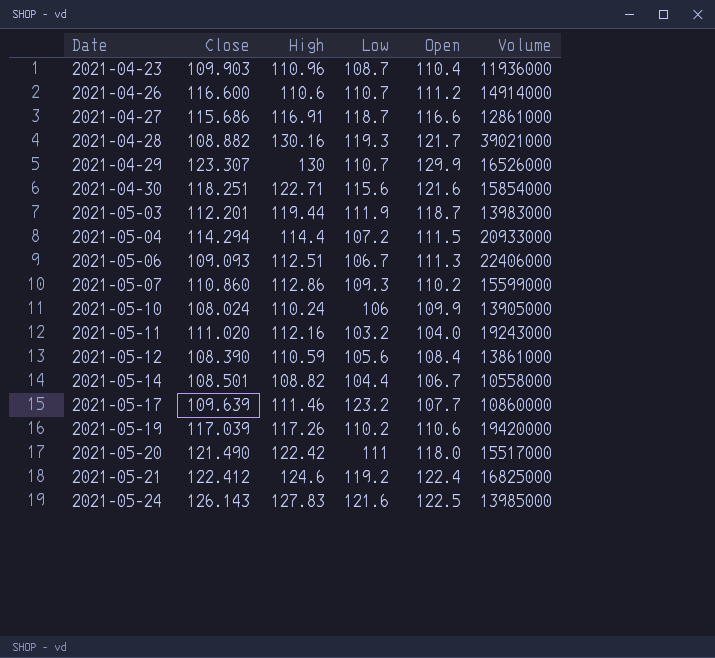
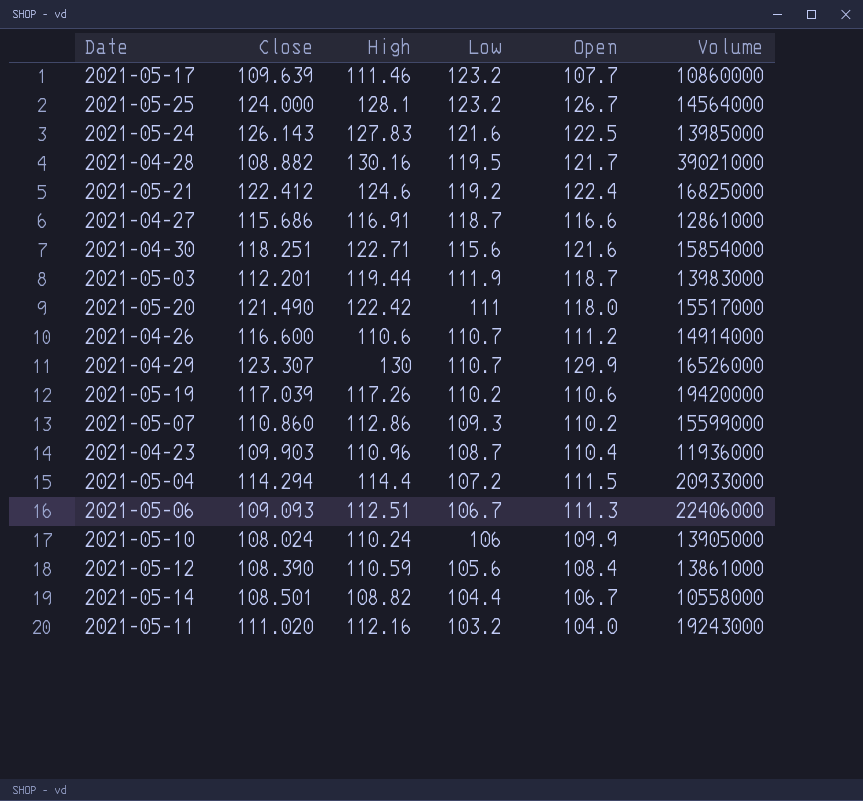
row order: Date ascending -> Low descending
row 2021-05-25: none -> 124.000 | 128.1 | 123.2 | 126.7 | 14564000
2021-04-28 | Low: 119.3 -> 119.5

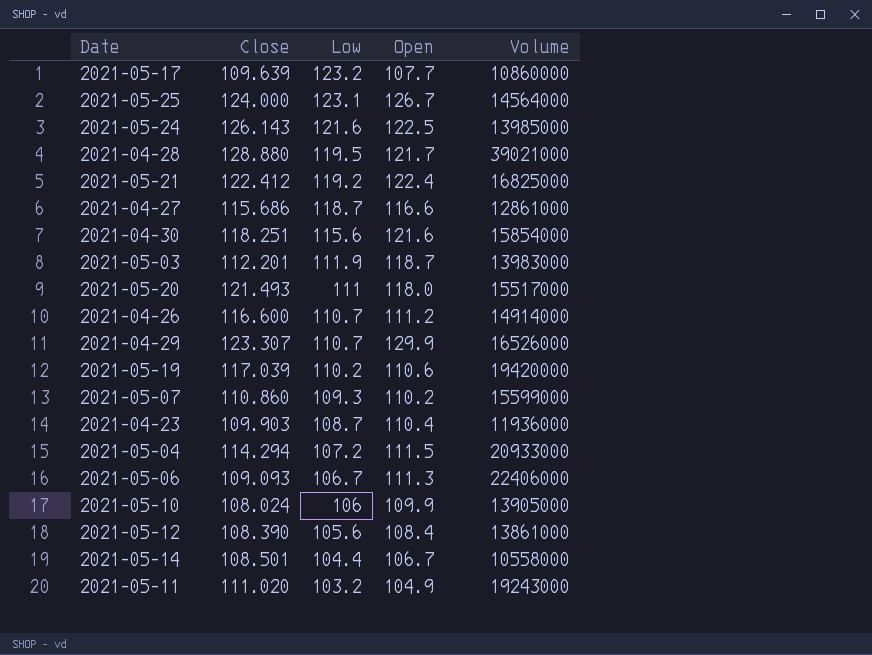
column High | position: 3 -> none
2021-05-25 | Low: 123.2 -> 123.1
2021-04-28 | Close: 108.882 -> 128.880
2021-05-20 | Close: 121.490 -> 121.493
2021-05-11 | Open: 104.0 -> 104.9

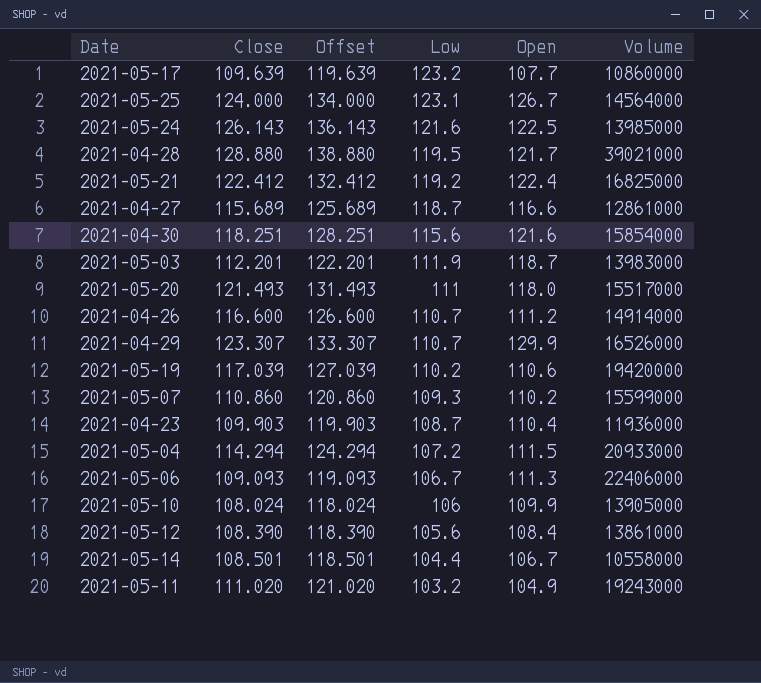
column Offset | formula: none -> [Close] + 10
2021-04-27 | Close: 115.686 -> 115.689

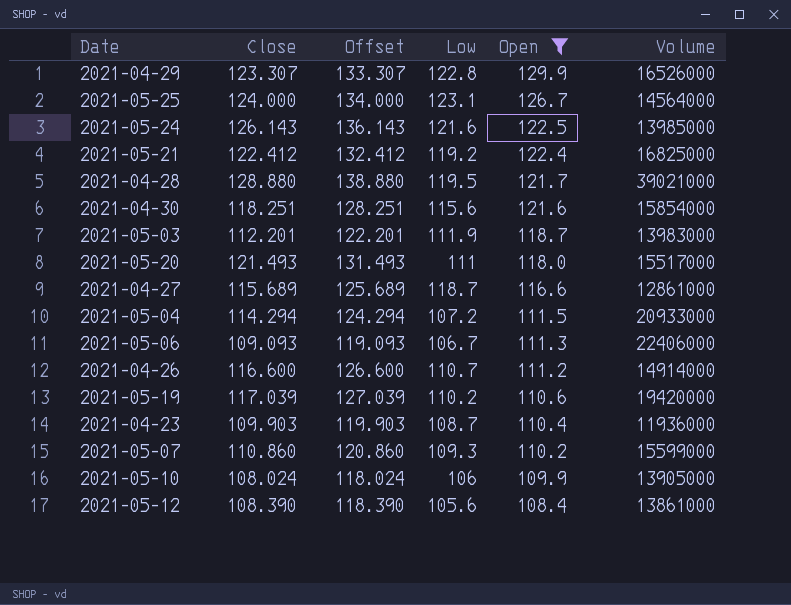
filter: none -> Open >= 108.4
row order: Low descending -> Open descending
2021-04-29 | Low: 110.7 -> 122.8

